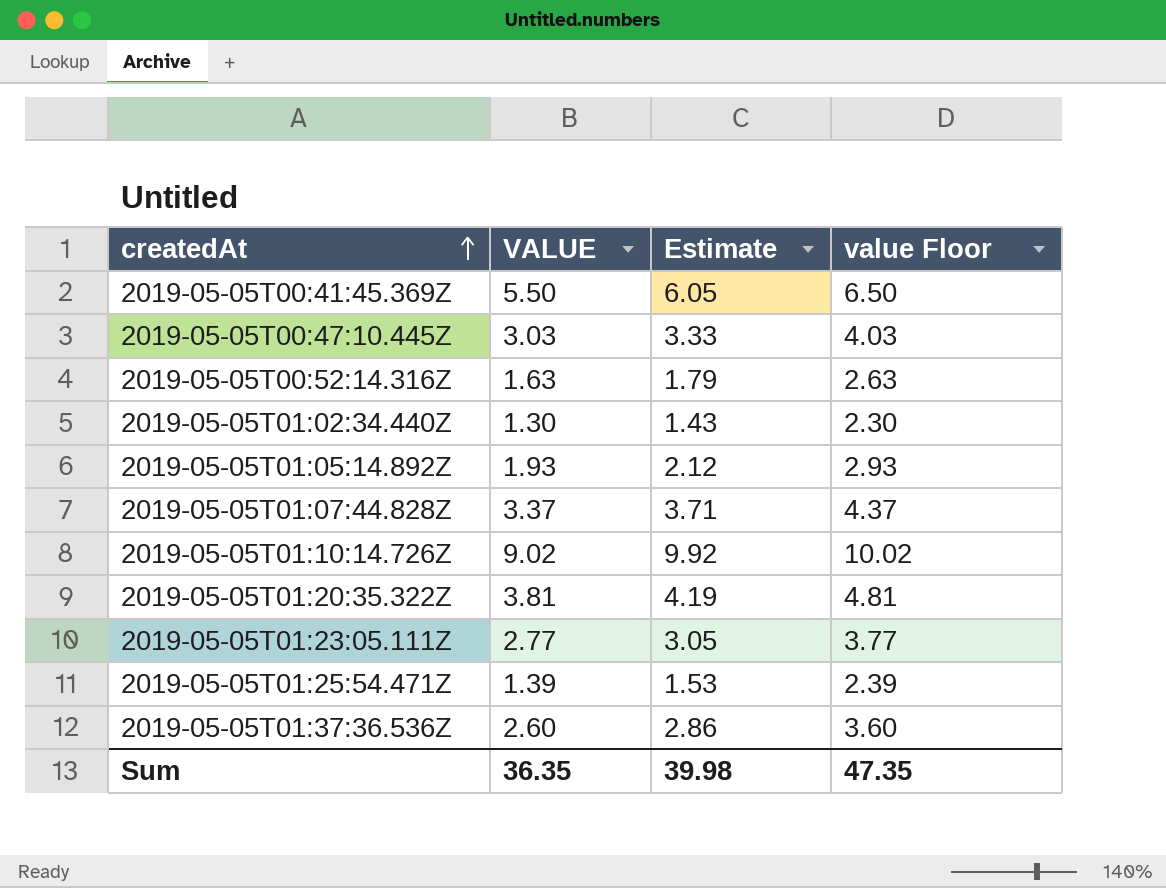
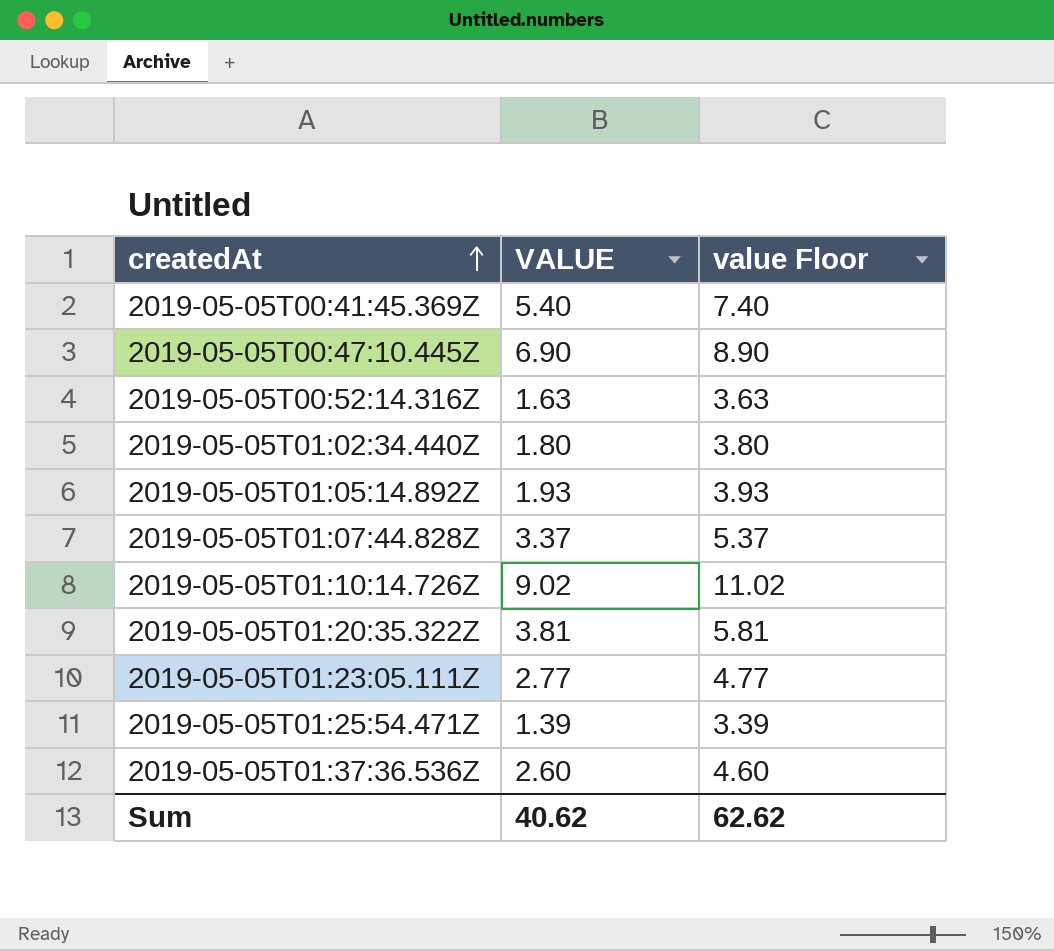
column Estimate | formula: [VALUE] * 1.1 -> none
column value Floor | formula: [VALUE] + 1 -> [VALUE] + 2
2019-05-05T00:41:45.369Z | VALUE: 5.50 -> 5.40
2019-05-05T00:47:10.445Z | VALUE: 3.03 -> 6.90
2019-05-05T01:02:34.440Z | VALUE: 1.30 -> 1.80
Sum | VALUE: 36.35 -> 40.62
Sum | value Floor: 47.35 -> 62.62

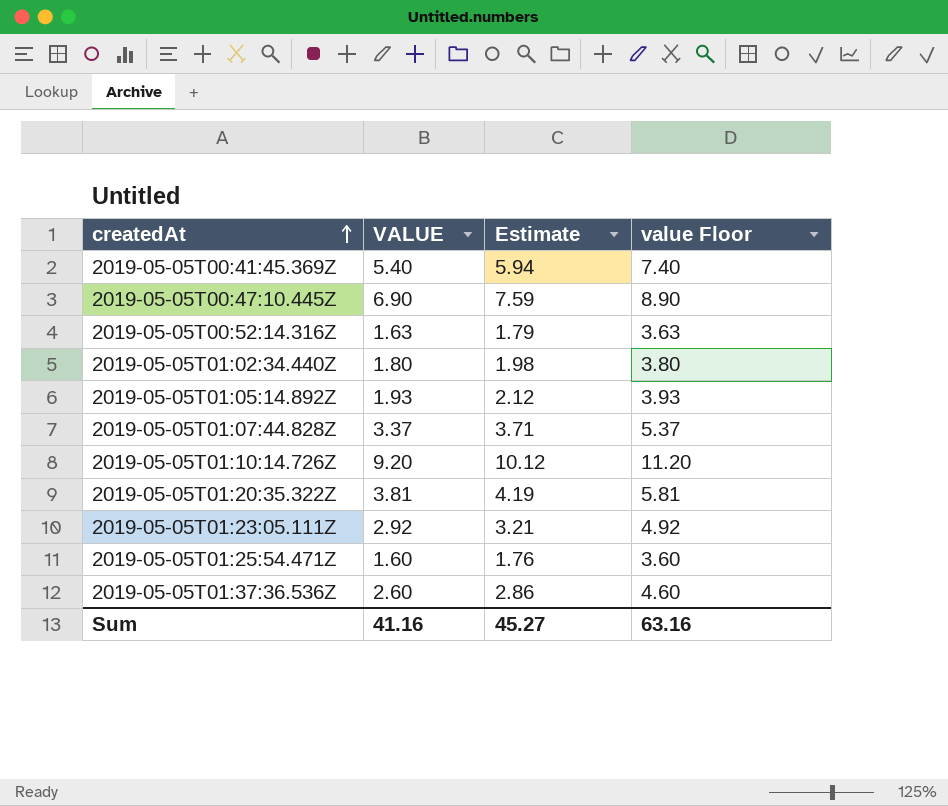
column Estimate | formula: none -> [VALUE] * 1.1
2019-05-05T01:10:14.726Z | VALUE: 9.02 -> 9.20
2019-05-05T01:10:14.726Z | value Floor: 11.02 -> 11.20
2019-05-05T01:23:05.111Z | VALUE: 2.77 -> 2.92
2019-05-05T01:23:05.111Z | value Floor: 4.77 -> 4.92
2019-05-05T01:25:54.471Z | VALUE: 1.39 -> 1.60
2019-05-05T01:25:54.471Z | value Floor: 3.39 -> 3.60
Sum | VALUE: 40.62 -> 41.16
Sum | value Floor: 62.62 -> 63.16

